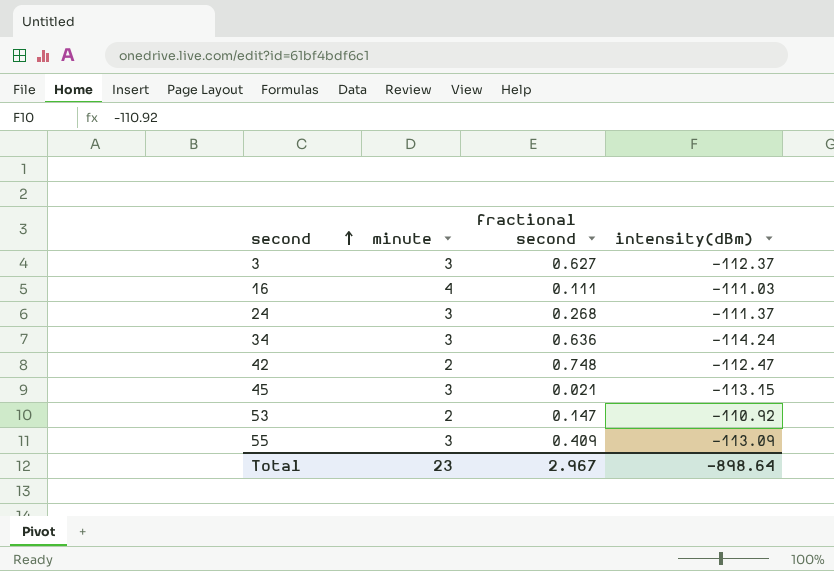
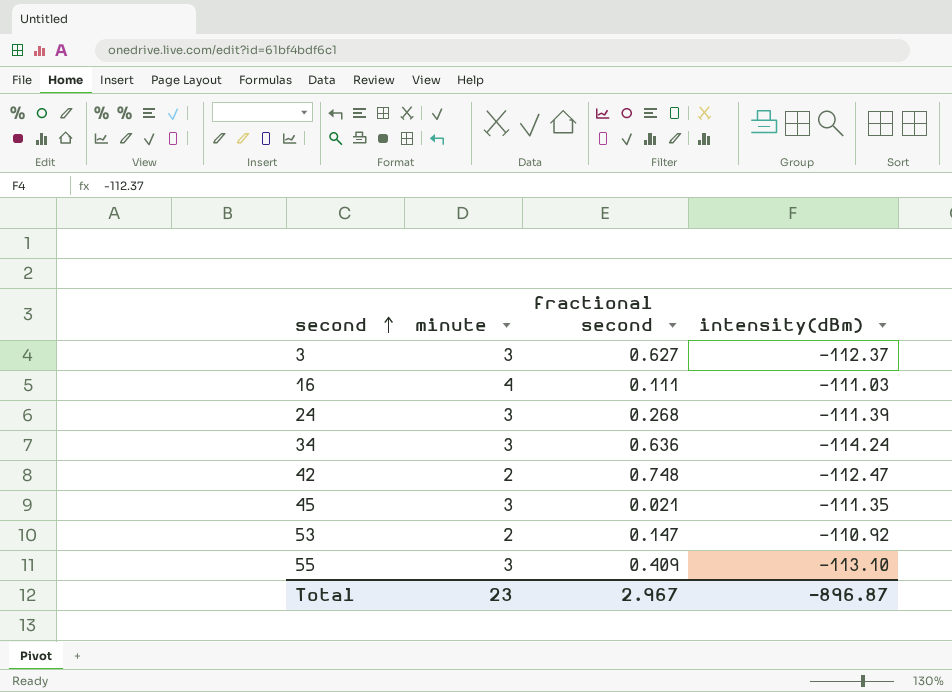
24 | intensity(dBm): -111.37 -> -111.39
45 | intensity(dBm): -113.15 -> -111.35
55 | intensity(dBm): -113.09 -> -113.10
Total | intensity(dBm): -898.64 -> -896.87

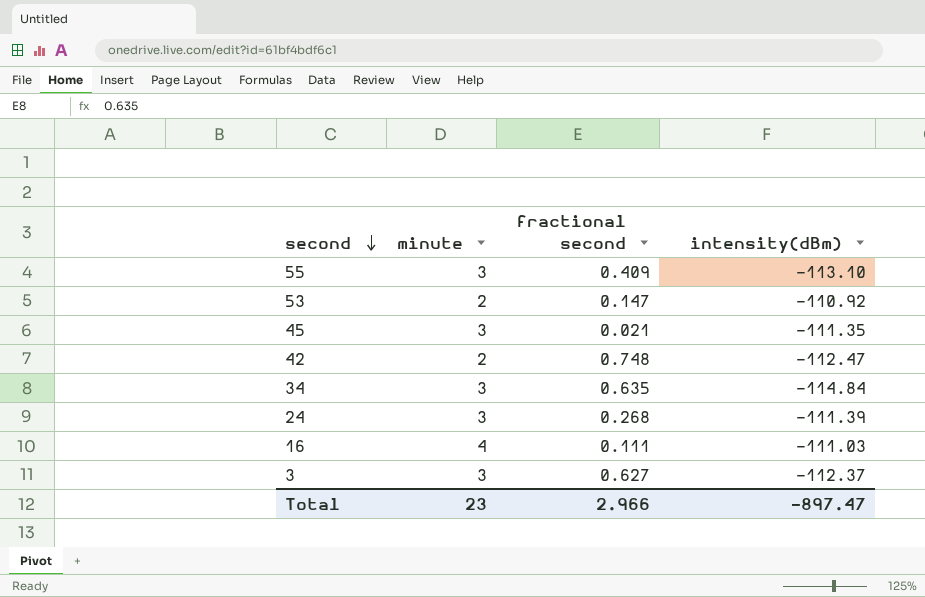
row order: second ascending -> second descending
34 | fractional second: 0.636 -> 0.635
34 | intensity(dBm): -114.24 -> -114.84
Total | fractional second: 2.967 -> 2.966
Total | intensity(dBm): -896.87 -> -897.47

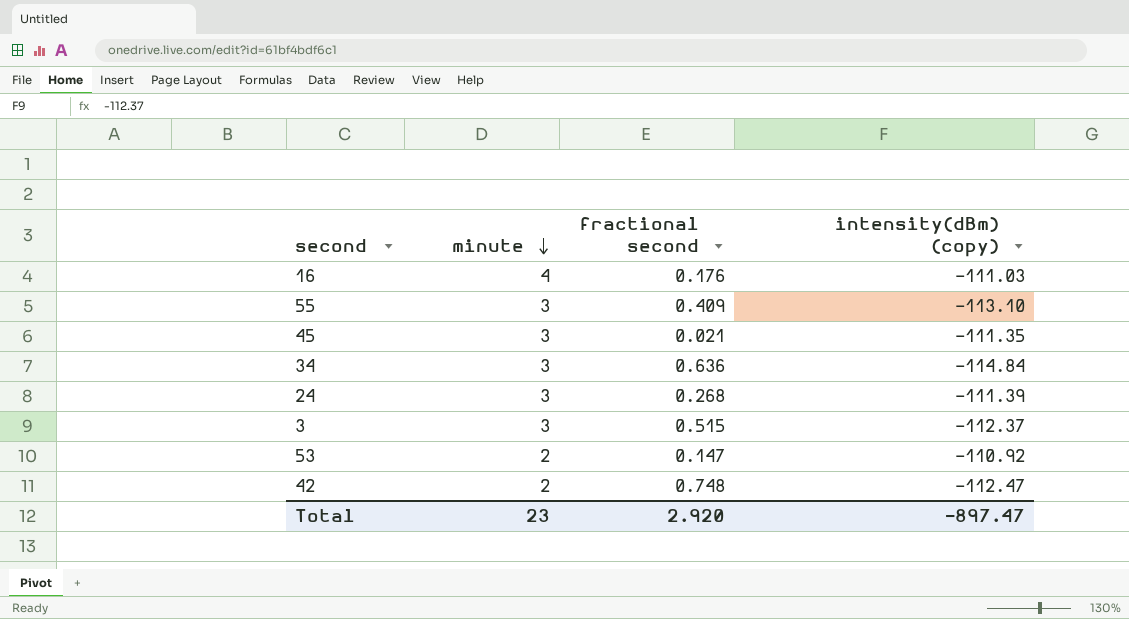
row order: second descending -> minute descending
column name: intensity(dBm) -> intensity(dBm) (copy)
16 | fractional second: 0.111 -> 0.176
34 | fractional second: 0.635 -> 0.636
3 | fractional second: 0.627 -> 0.515
Total | fractional second: 2.966 -> 2.920

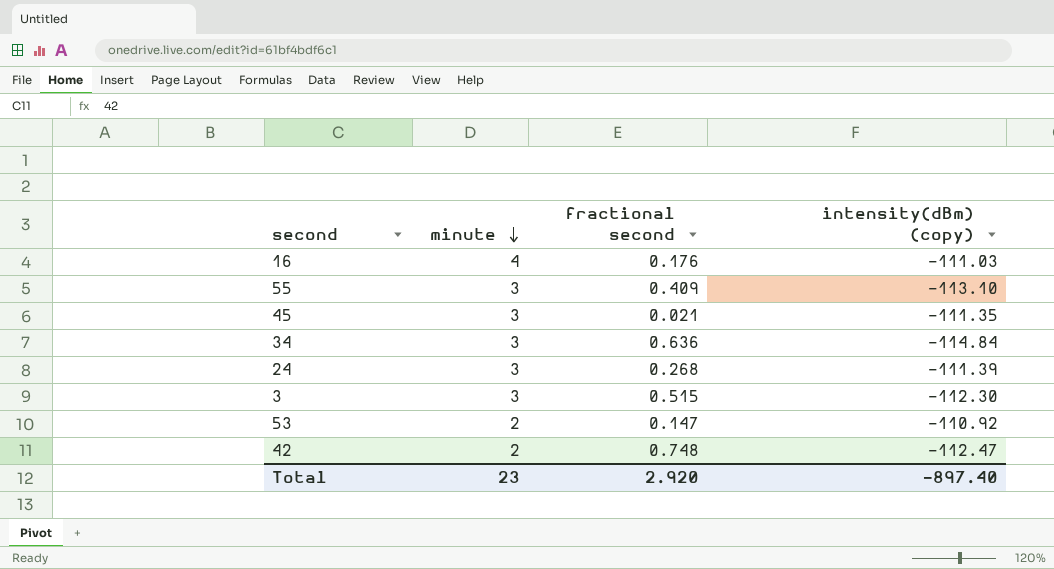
3 | intensity(dBm) (copy): -112.37 -> -112.30
Total | intensity(dBm) (copy): -897.47 -> -897.40

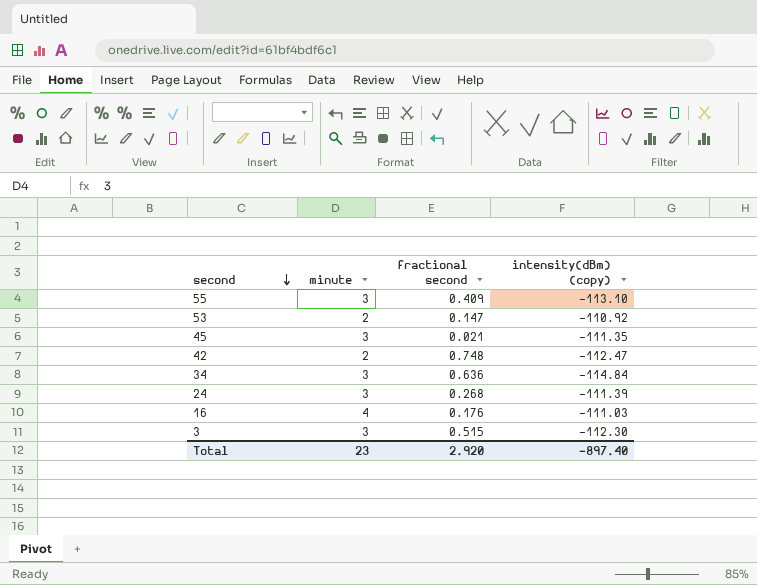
row order: minute descending -> second descending

